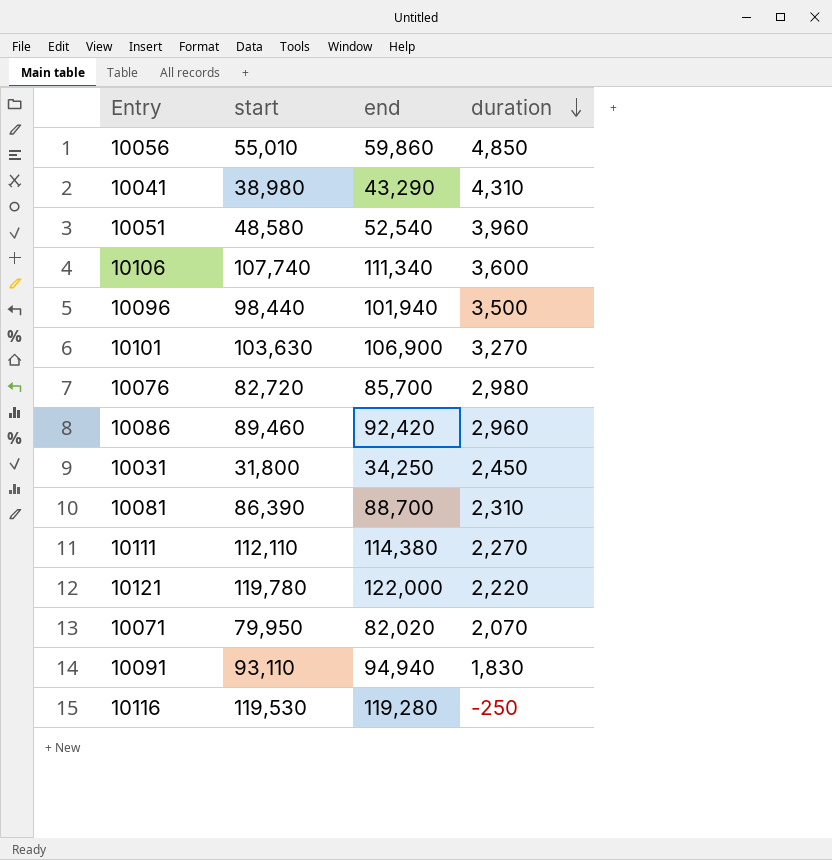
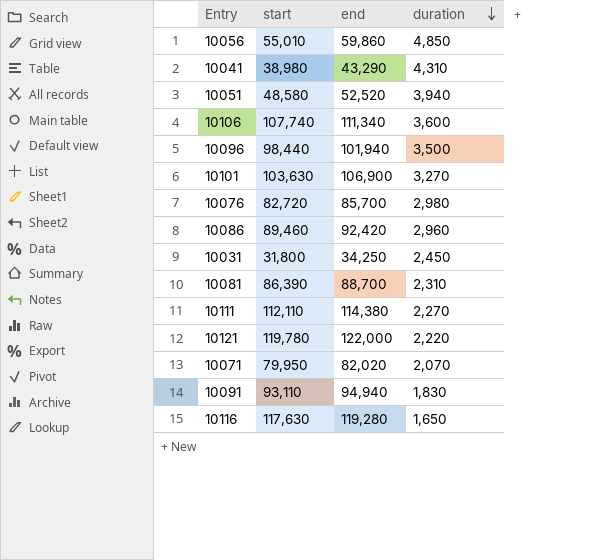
10051 | end: 52,540 -> 52,520
10051 | duration: 3,960 -> 3,940
10116 | start: 119,530 -> 117,630
10116 | duration: -250 -> 1,650

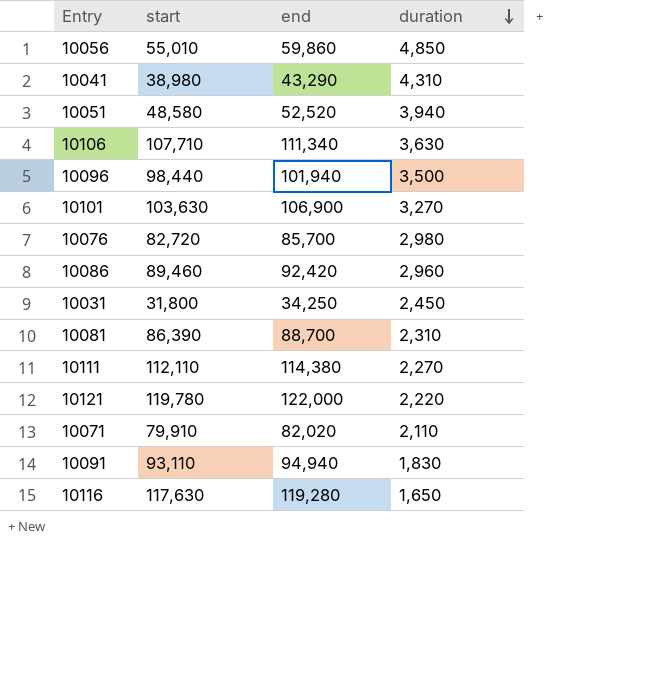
10106 | start: 107,740 -> 107,710
10106 | duration: 3,600 -> 3,630
10071 | start: 79,950 -> 79,910
10071 | duration: 2,070 -> 2,110

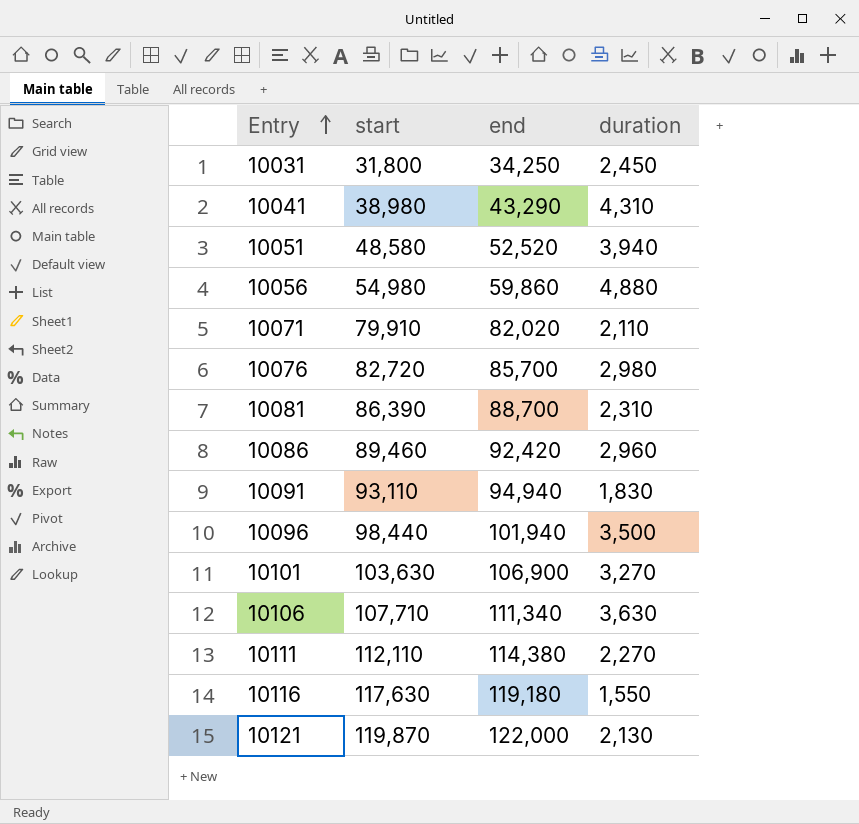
row order: duration descending -> Entry ascending
10056 | start: 55,010 -> 54,980
10056 | duration: 4,850 -> 4,880
10116 | end: 119,280 -> 119,180
10116 | duration: 1,650 -> 1,550
10121 | start: 119,780 -> 119,870
10121 | duration: 2,220 -> 2,130

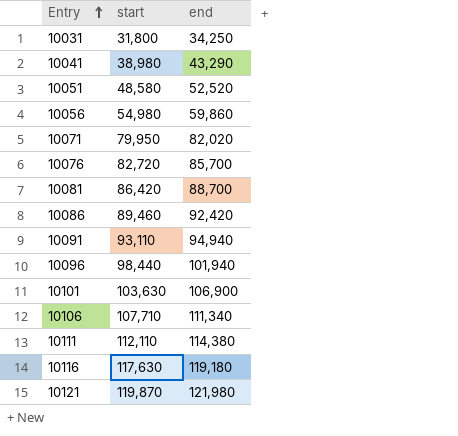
column duration | formula: [end] - [start] -> none
10071 | start: 79,910 -> 79,950
10081 | start: 86,390 -> 86,420
10121 | end: 122,000 -> 121,980

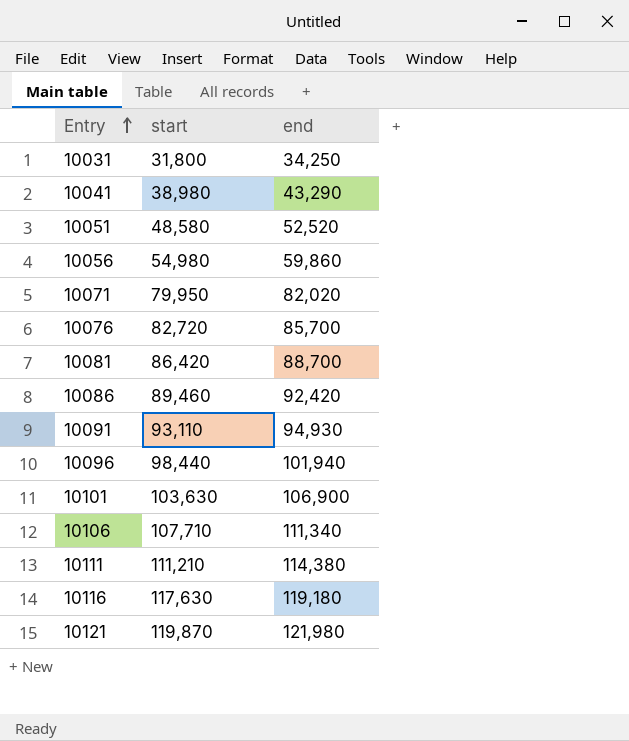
10091 | end: 94,940 -> 94,930
10111 | start: 112,110 -> 111,210

